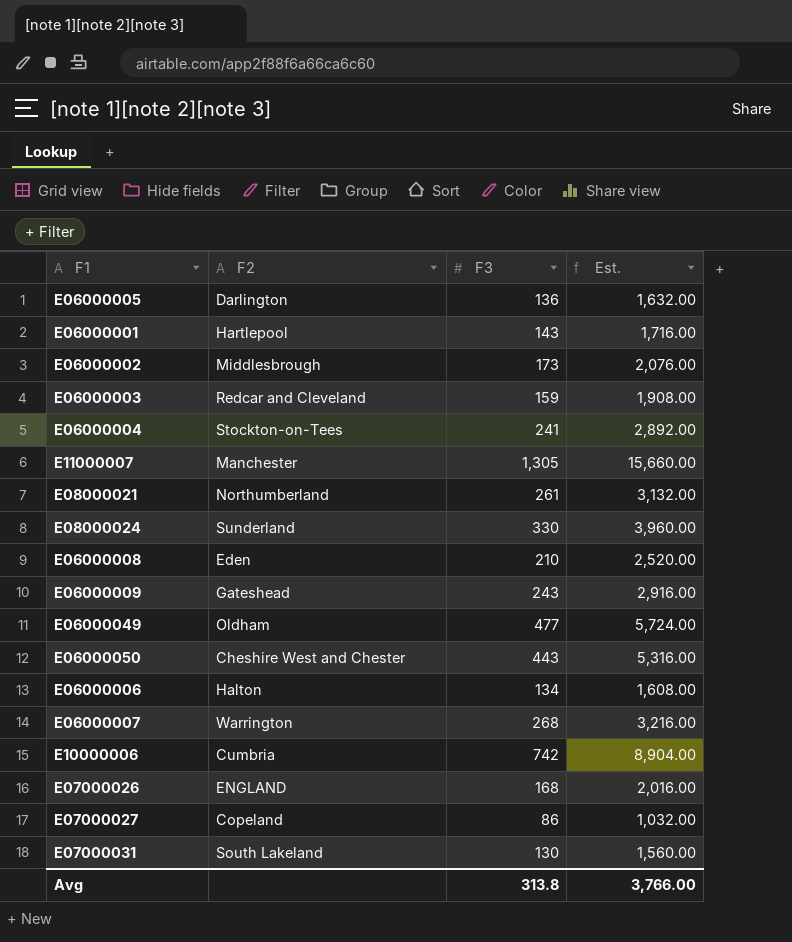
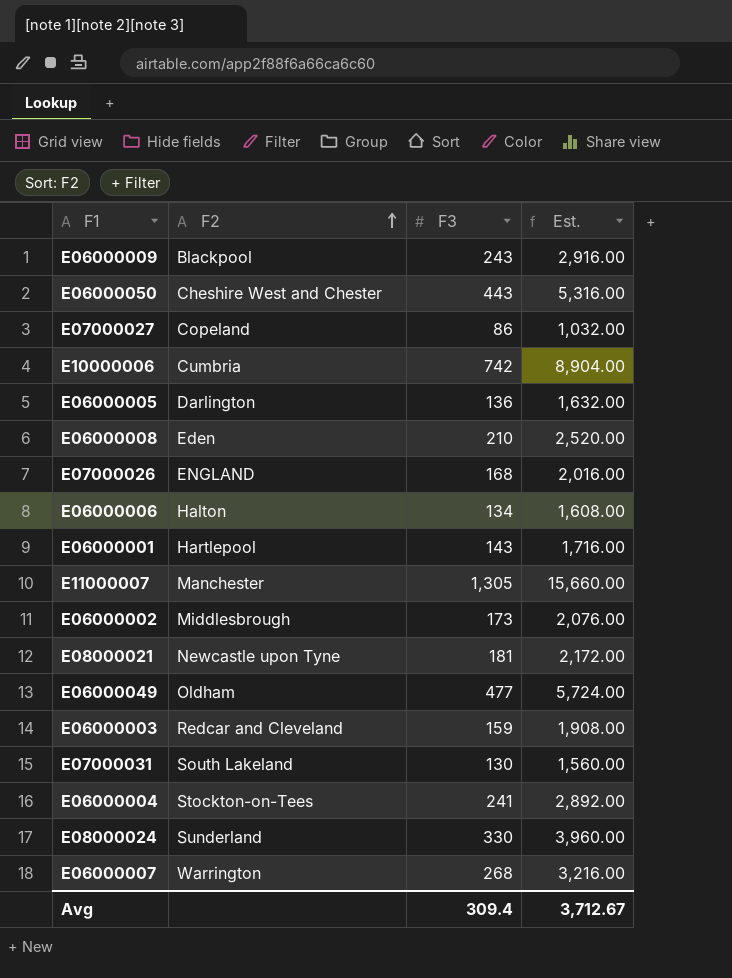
row order: none -> F2 ascending
E06000009 | F2: Gateshead -> Blackpool
E08000021 | F2: Northumberland -> Newcastle upon Tyne
E08000021 | F3: 261 -> 181
E08000021 | Est.: 3,132.00 -> 2,172.00
Avg | F3: 313.8 -> 309.4
Avg | Est.: 3,766.00 -> 3,712.67

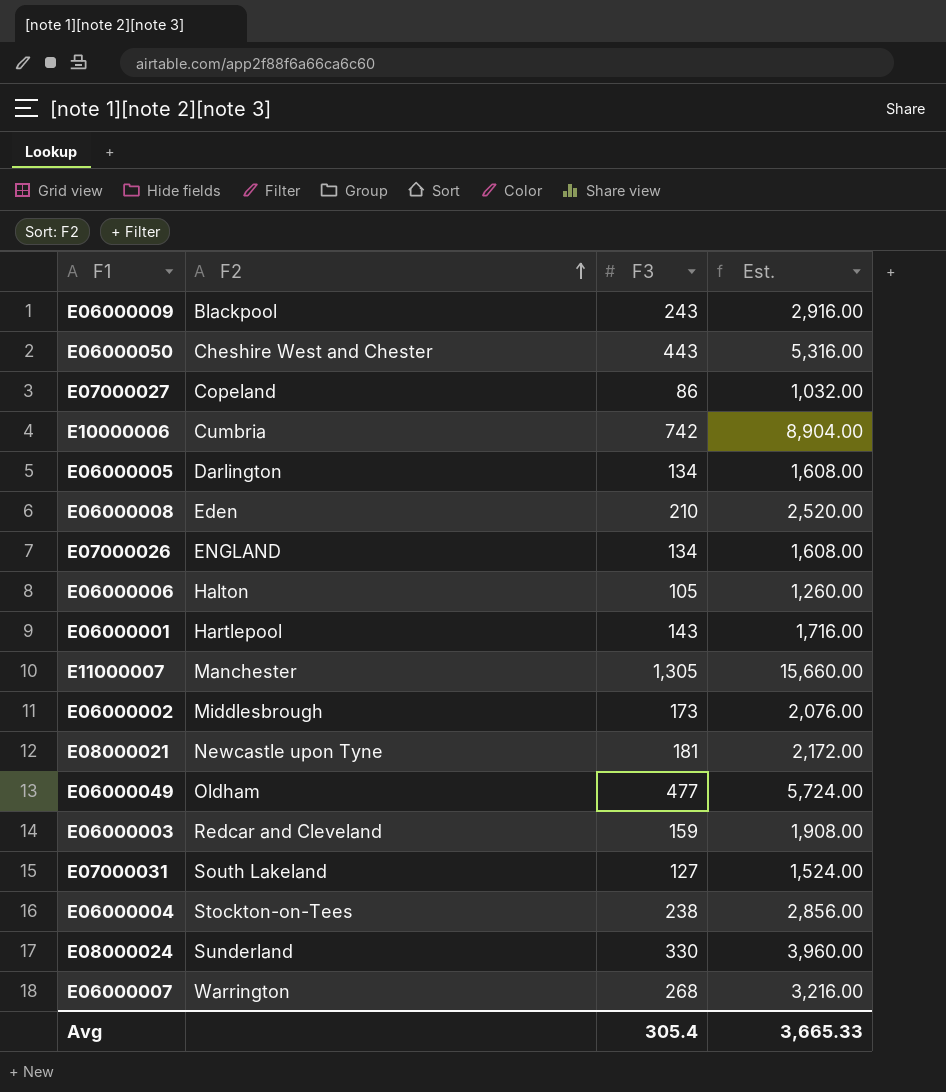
E06000005 | F3: 136 -> 134
E06000005 | Est.: 1,632.00 -> 1,608.00
E07000026 | F3: 168 -> 134
E07000026 | Est.: 2,016.00 -> 1,608.00
E06000006 | F3: 134 -> 105
E06000006 | Est.: 1,608.00 -> 1,260.00
E07000031 | F3: 130 -> 127
E07000031 | Est.: 1,560.00 -> 1,524.00
E06000004 | F3: 241 -> 238
E06000004 | Est.: 2,892.00 -> 2,856.00
Avg | F3: 309.4 -> 305.4
Avg | Est.: 3,712.67 -> 3,665.33

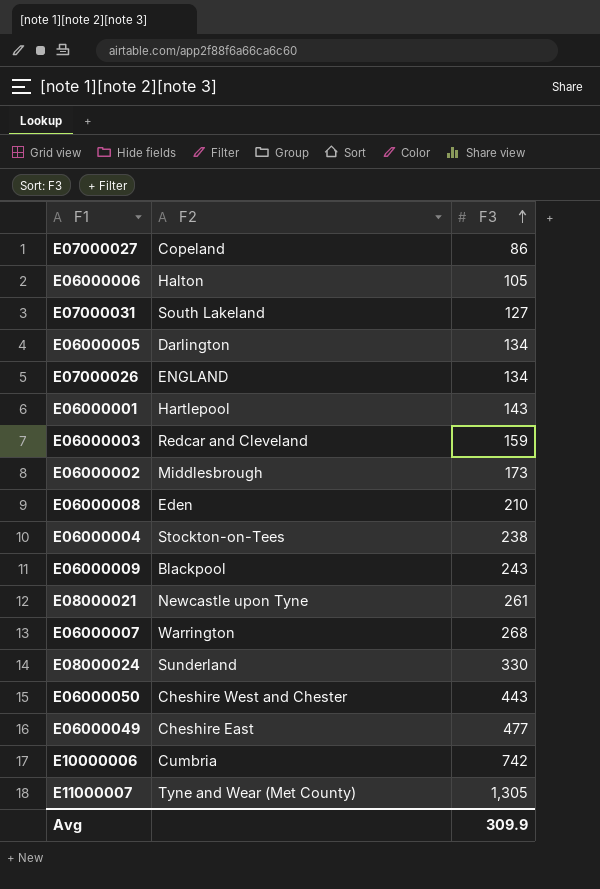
row order: F2 ascending -> F3 ascending
column Est. | formula: [F3] * 12 -> none
E08000021 | F3: 181 -> 261
E06000049 | F2: Oldham -> Cheshire East
E11000007 | F2: Manchester -> Tyne and Wear (Met County)
Avg | F3: 305.4 -> 309.9

